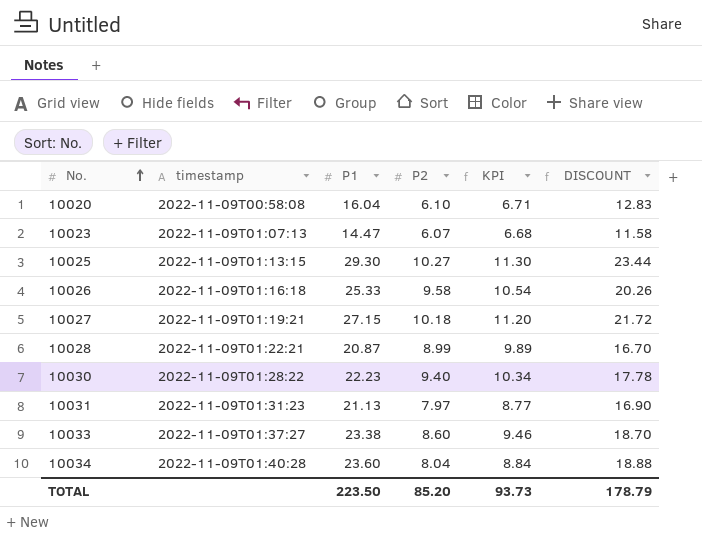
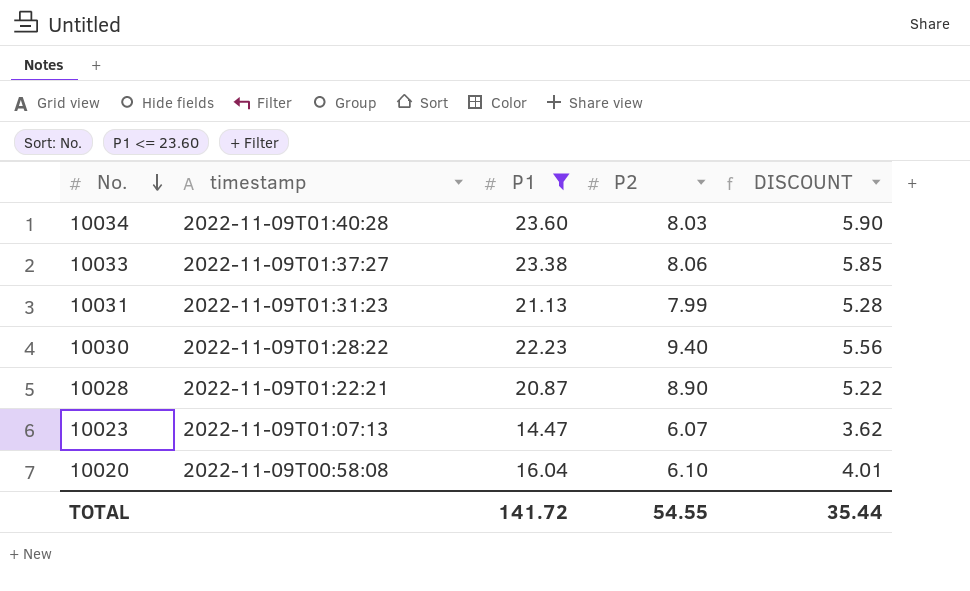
filter: none -> P1 <= 23.60
row order: No. ascending -> No. descending
column KPI | formula: [P2] * 1.1 -> none
column DISCOUNT | formula: [P1] * 0.8 -> [P1] * 0.25
10034 | P2: 8.04 -> 8.03
10033 | P2: 8.60 -> 8.06
10031 | P2: 7.97 -> 7.99
10028 | P2: 8.99 -> 8.90
TOTAL | P1: 223.50 -> 141.72
TOTAL | P2: 85.20 -> 54.55
TOTAL | DISCOUNT: 178.79 -> 35.44

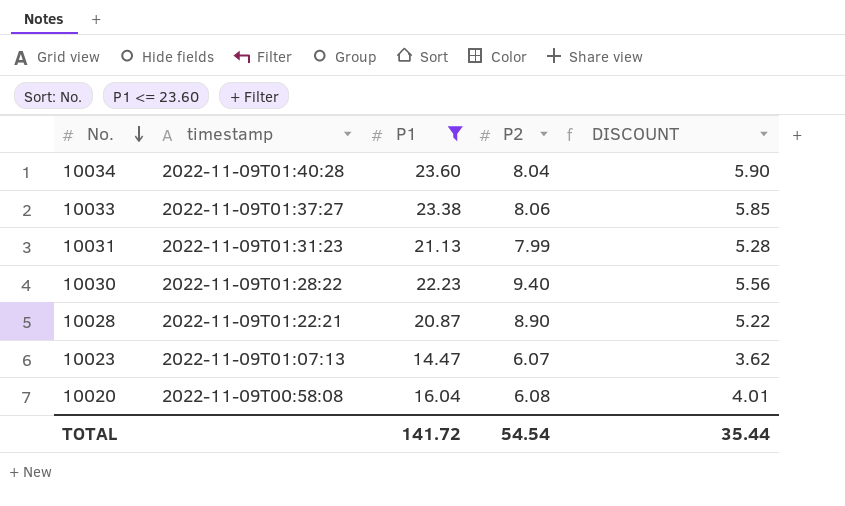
10034 | P2: 8.03 -> 8.04
10020 | P2: 6.10 -> 6.08
TOTAL | P2: 54.55 -> 54.54

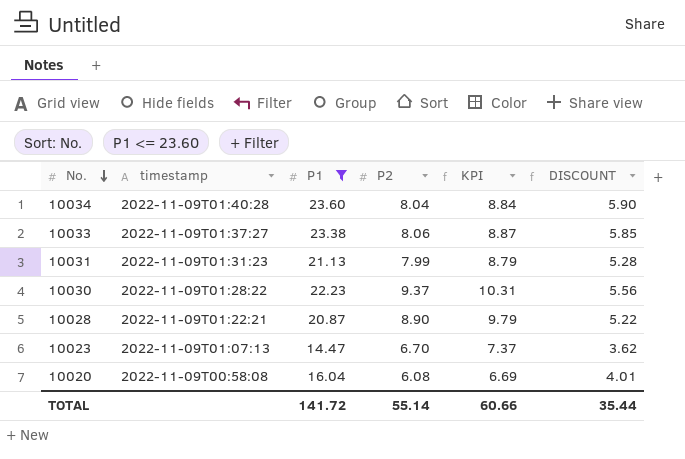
column KPI | formula: none -> [P2] * 1.1
10030 | P2: 9.40 -> 9.37
10023 | P2: 6.07 -> 6.70
TOTAL | P2: 54.54 -> 55.14

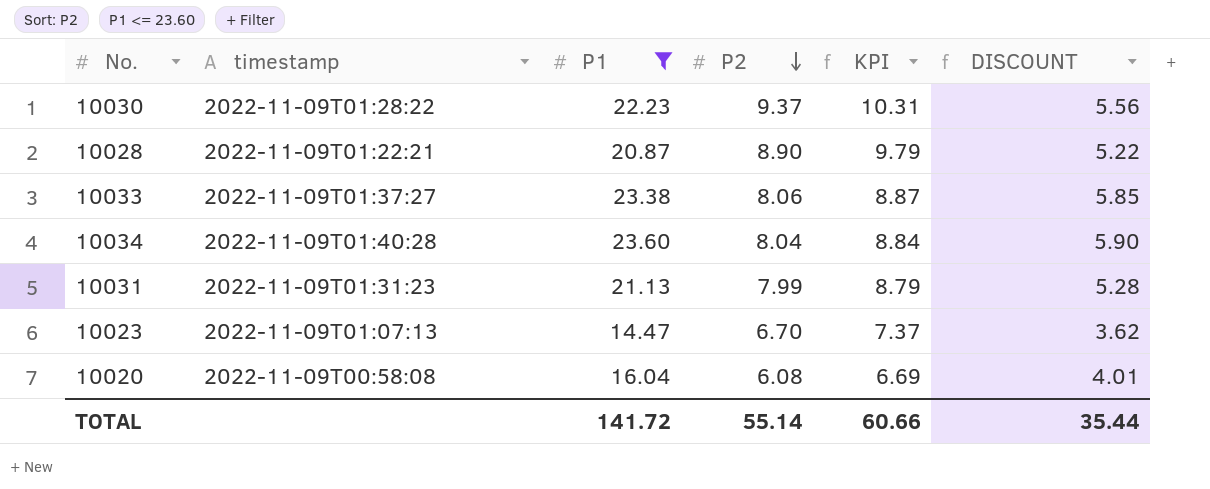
row order: No. descending -> P2 descending

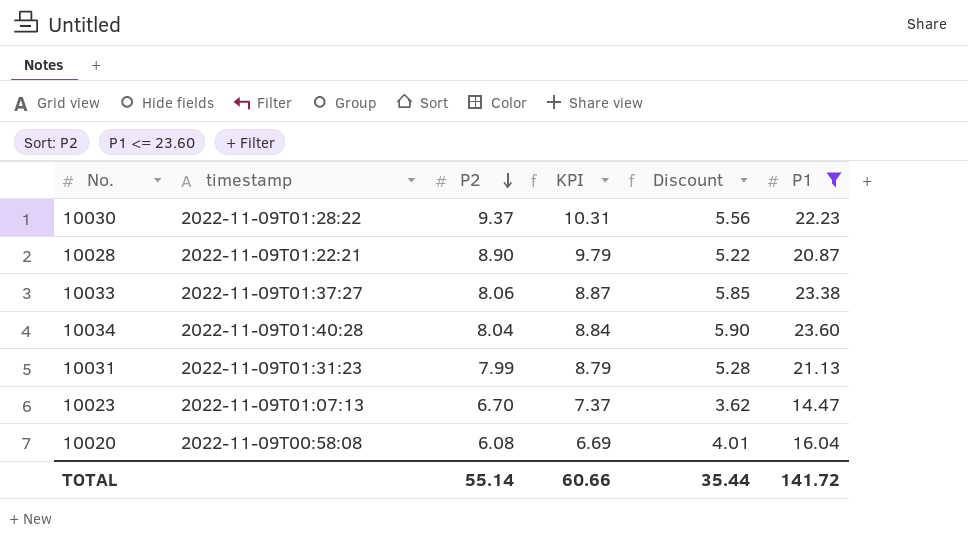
column name: DISCOUNT -> Discount
column P1 | position: 3 -> 6

